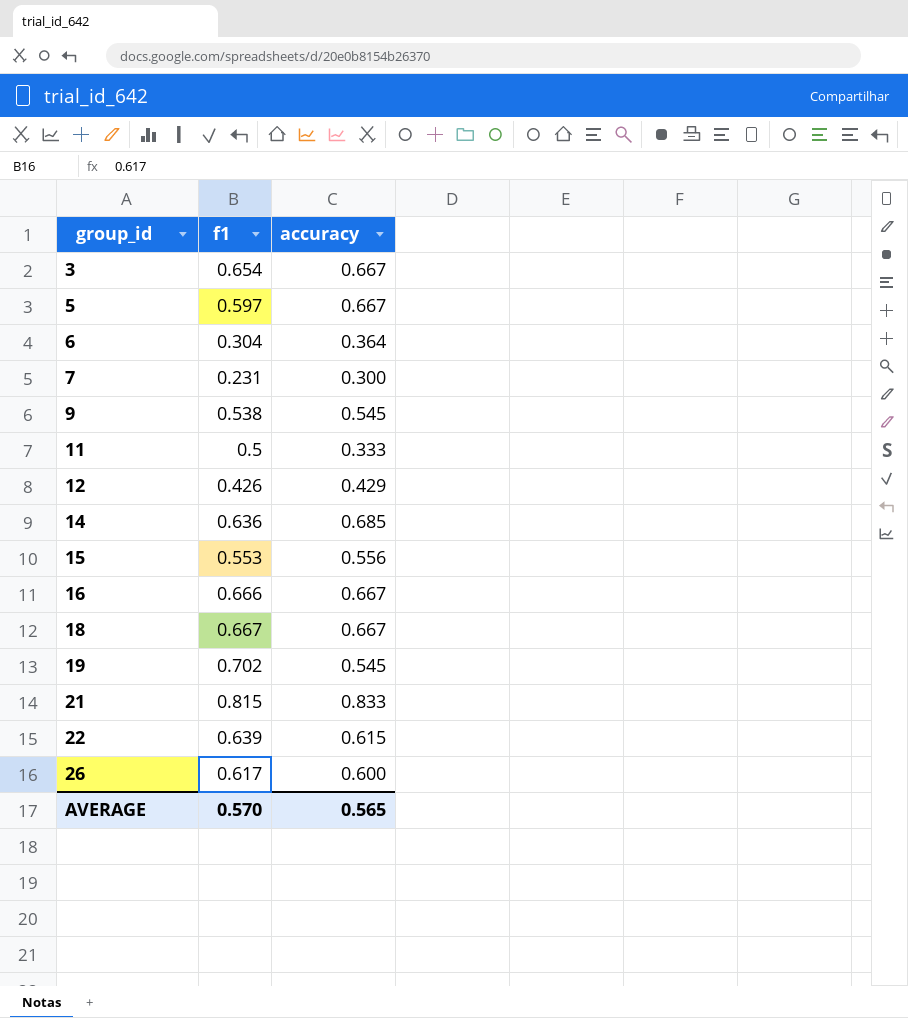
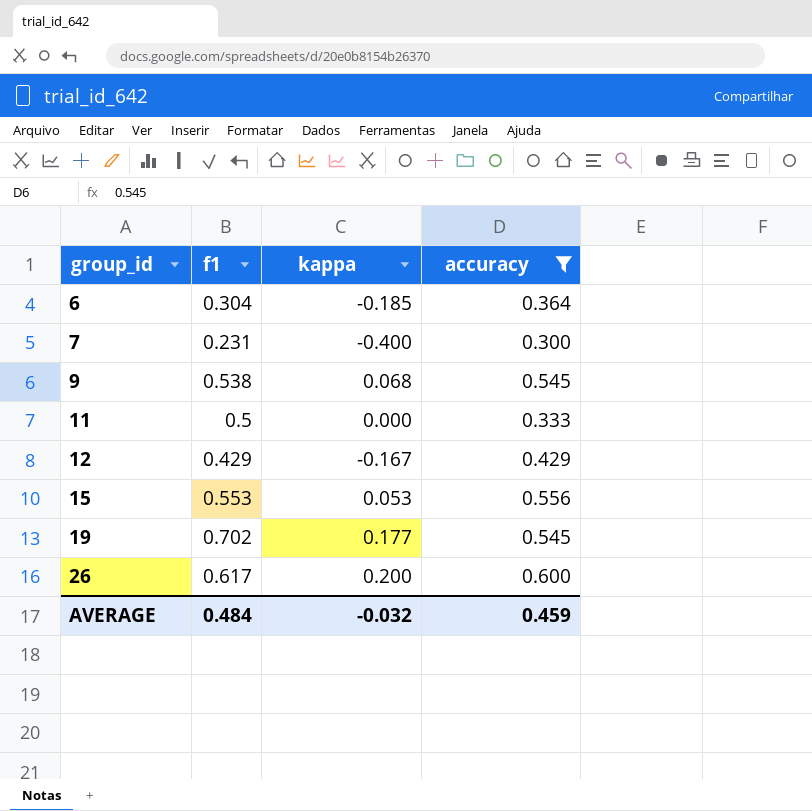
filter: none -> accuracy <= 0.600
column kappa | position: none -> 3
12 | f1: 0.426 -> 0.429
AVERAGE | f1: 0.570 -> 0.484
AVERAGE | accuracy: 0.565 -> 0.459

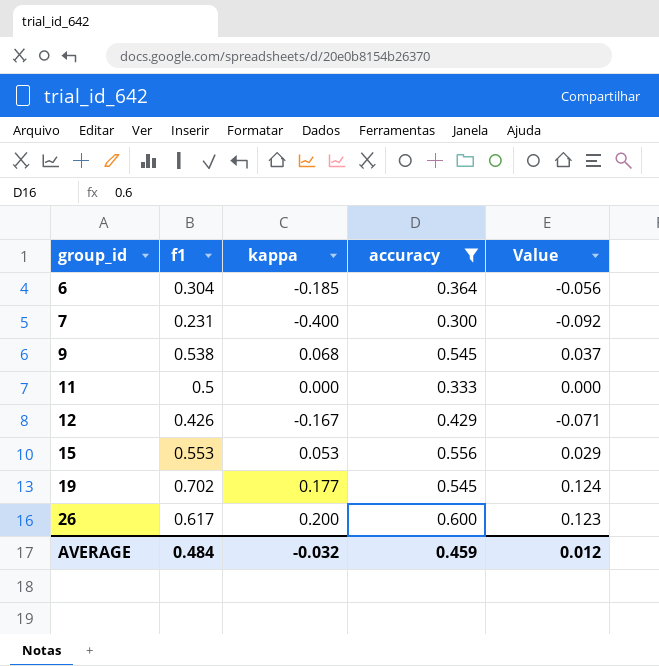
column Value | formula: none -> [f1] * [kappa]
12 | f1: 0.429 -> 0.426

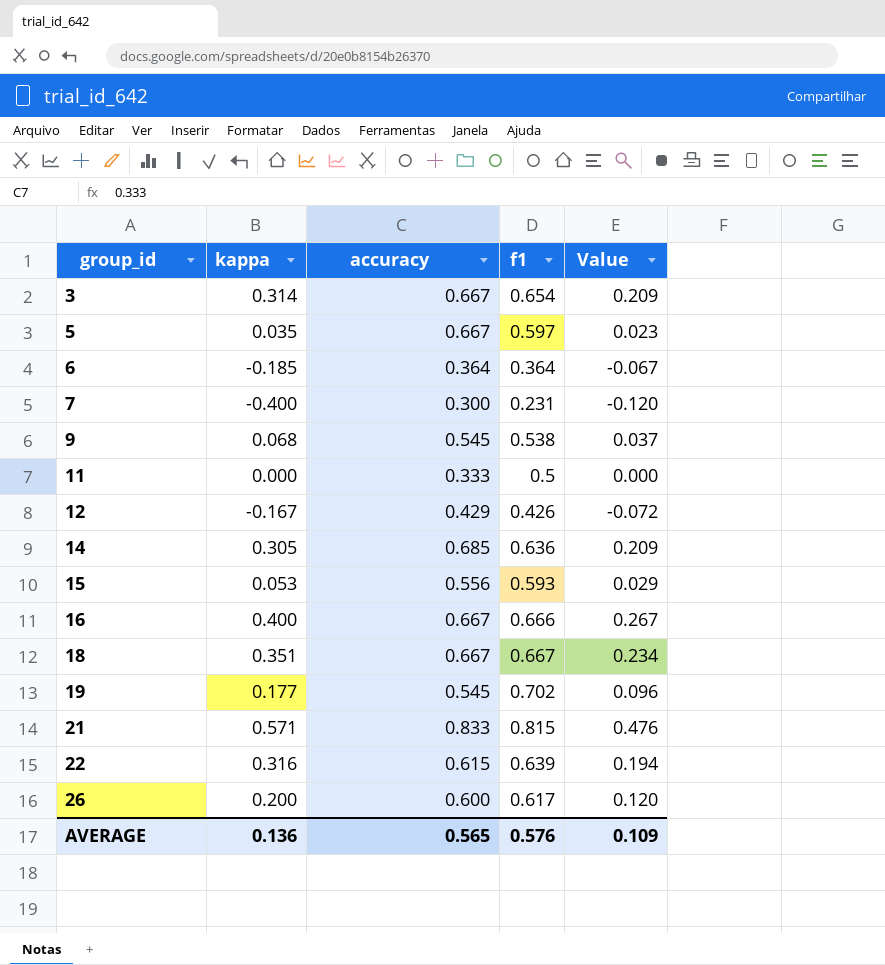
filter: accuracy <= 0.600 -> none
column f1 | position: 2 -> 4
column Value | formula: [f1] * [kappa] -> [kappa] * [accuracy]
6 | f1: 0.304 -> 0.364
15 | f1: 0.553 -> 0.593
AVERAGE | kappa: -0.032 -> 0.136
AVERAGE | accuracy: 0.459 -> 0.565
AVERAGE | f1: 0.484 -> 0.576
AVERAGE | Value: 0.012 -> 0.109

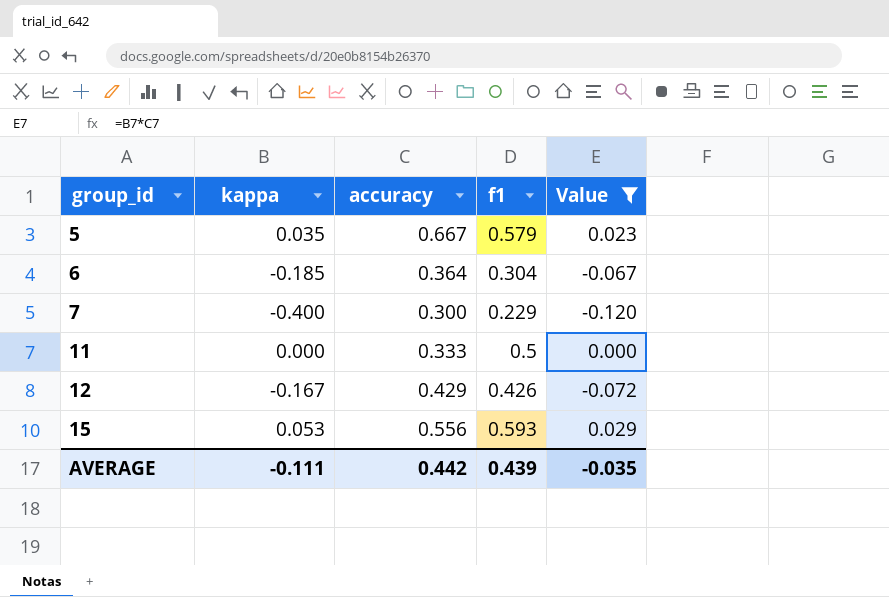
filter: none -> Value <= 0.029
5 | f1: 0.597 -> 0.579
6 | f1: 0.364 -> 0.304
7 | f1: 0.231 -> 0.229
AVERAGE | kappa: 0.136 -> -0.111
AVERAGE | accuracy: 0.565 -> 0.442
AVERAGE | f1: 0.576 -> 0.439
AVERAGE | Value: 0.109 -> -0.035

